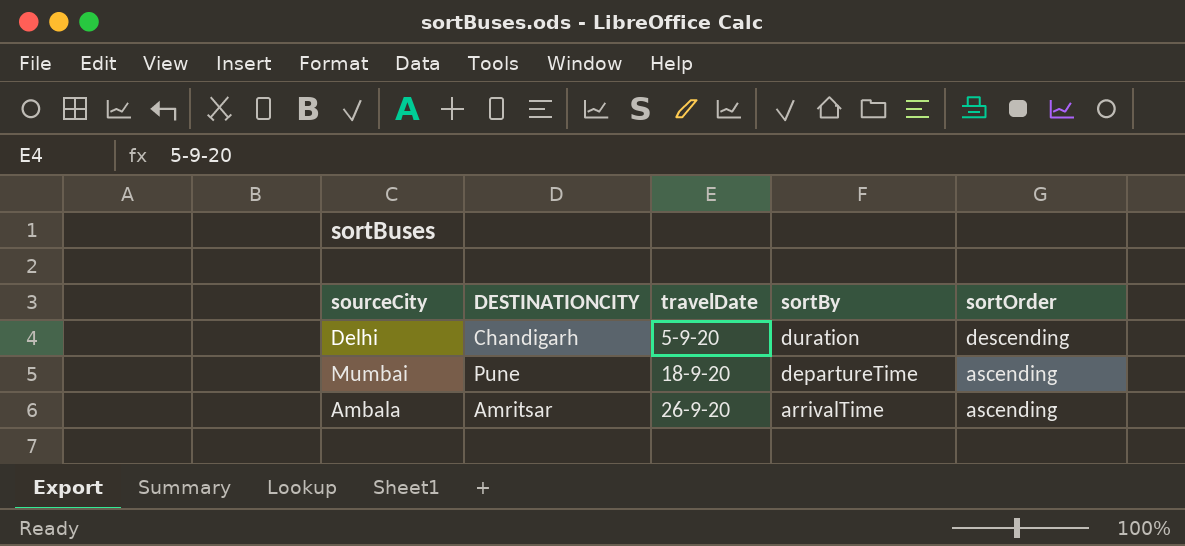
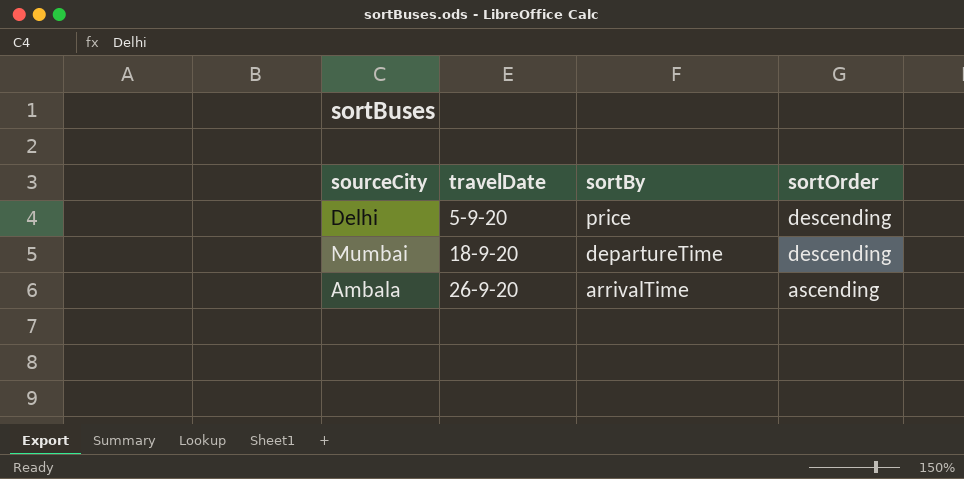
column DESTINATIONCITY | position: 2 -> none
Delhi | sortBy: duration -> price
Mumbai | sortOrder: ascending -> descending

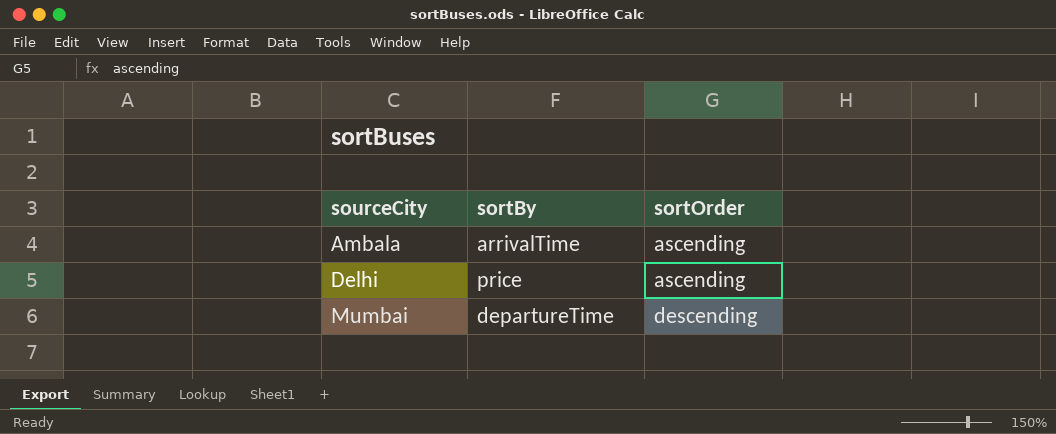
row order: travelDate ascending -> sourceCity ascending
column travelDate | position: 2 -> none
Delhi | sortOrder: descending -> ascending

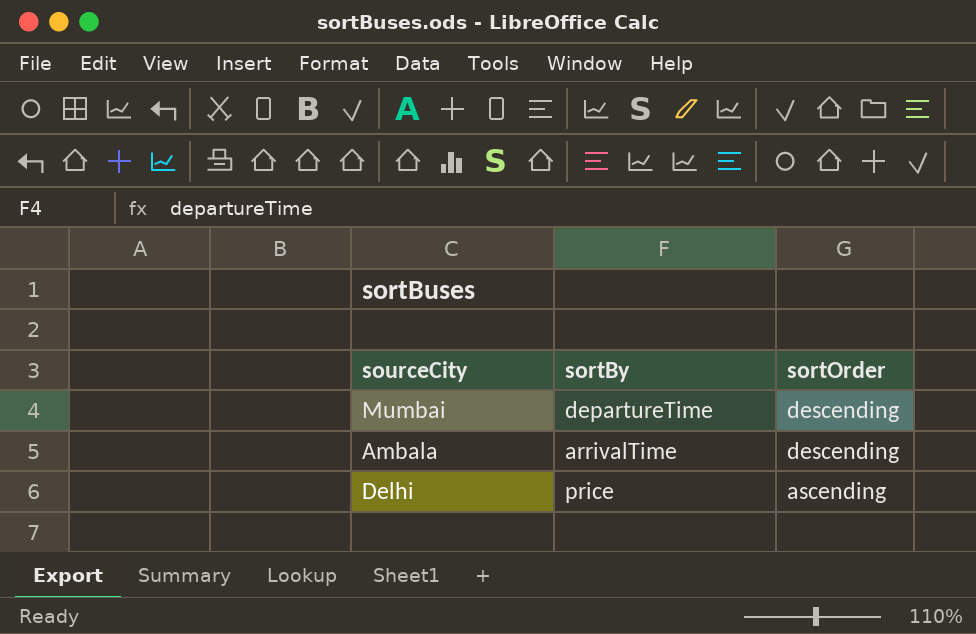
row order: sourceCity ascending -> sortOrder descending
Ambala | sortOrder: ascending -> descending

